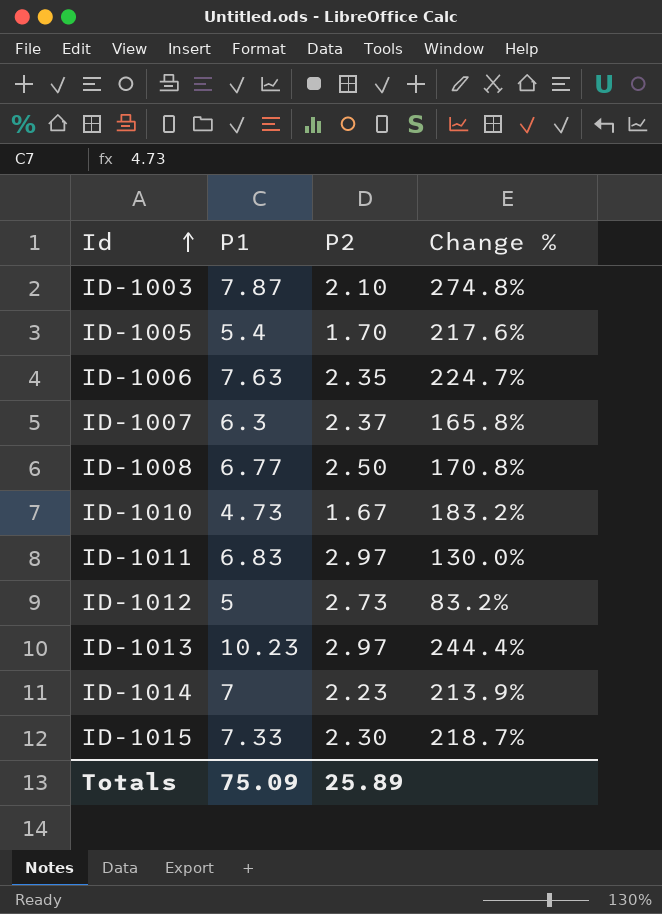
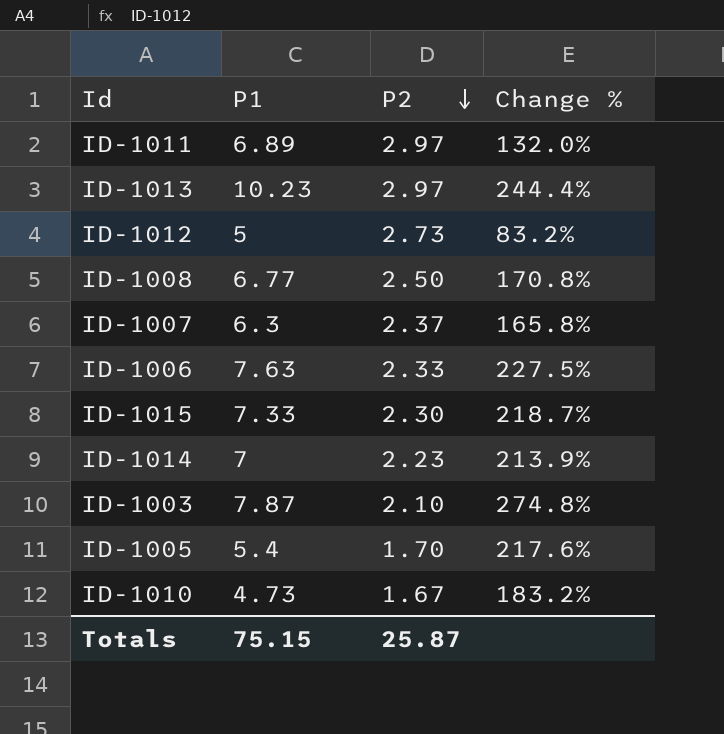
row order: Id ascending -> P2 descending
ID-1011 | P1: 6.83 -> 6.89
ID-1011 | Change %: 130.0% -> 132.0%
ID-1006 | P2: 2.35 -> 2.33
ID-1006 | Change %: 224.7% -> 227.5%
Totals | P1: 75.09 -> 75.15
Totals | P2: 25.89 -> 25.87

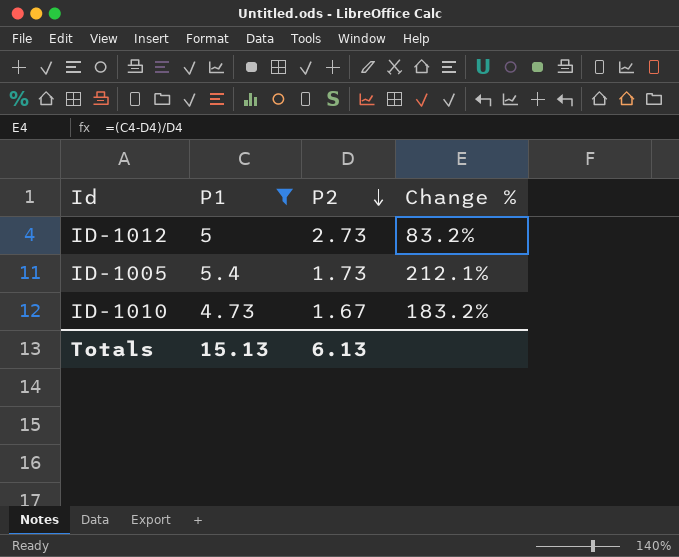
filter: none -> P1 <= 5.4
ID-1005 | P2: 1.70 -> 1.73
ID-1005 | Change %: 217.6% -> 212.1%
Totals | P1: 75.15 -> 15.13
Totals | P2: 25.87 -> 6.13

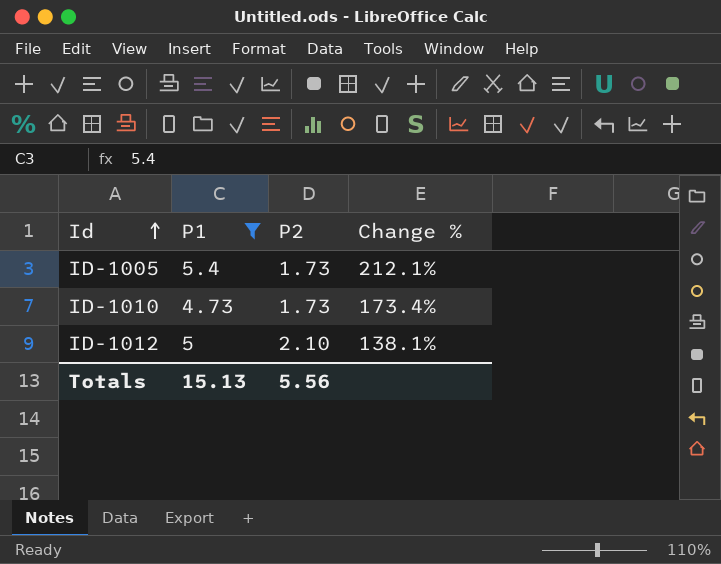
row order: P2 descending -> Id ascending
ID-1010 | P2: 1.67 -> 1.73
ID-1010 | Change %: 183.2% -> 173.4%
ID-1012 | P2: 2.73 -> 2.10
ID-1012 | Change %: 83.2% -> 138.1%
Totals | P2: 6.13 -> 5.56

